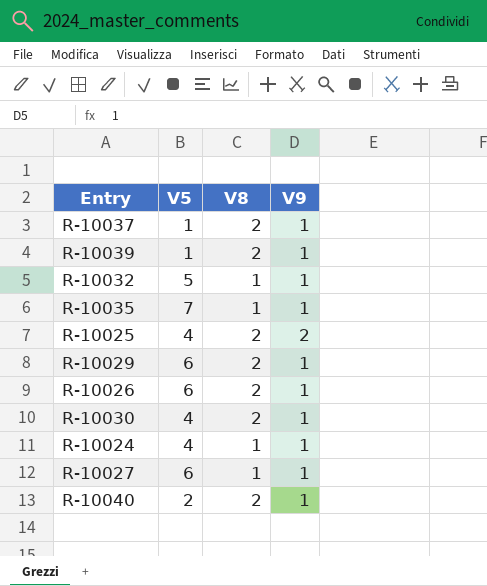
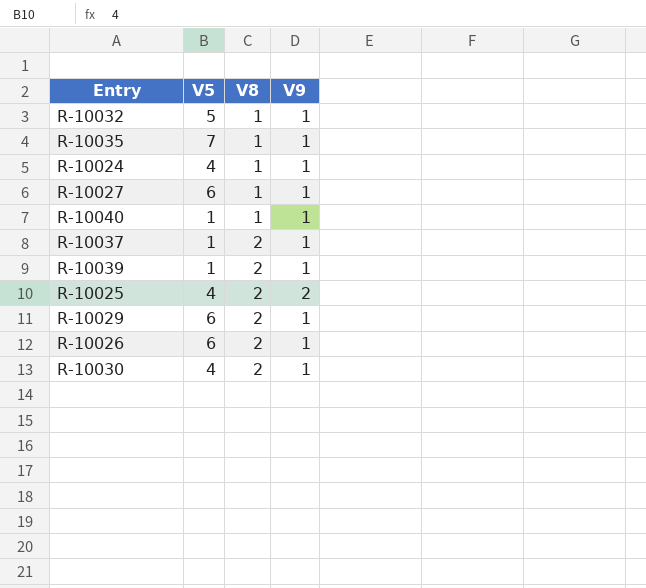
row order: none -> V8 ascending
R-10040 | V5: 2 -> 1
R-10040 | V8: 2 -> 1

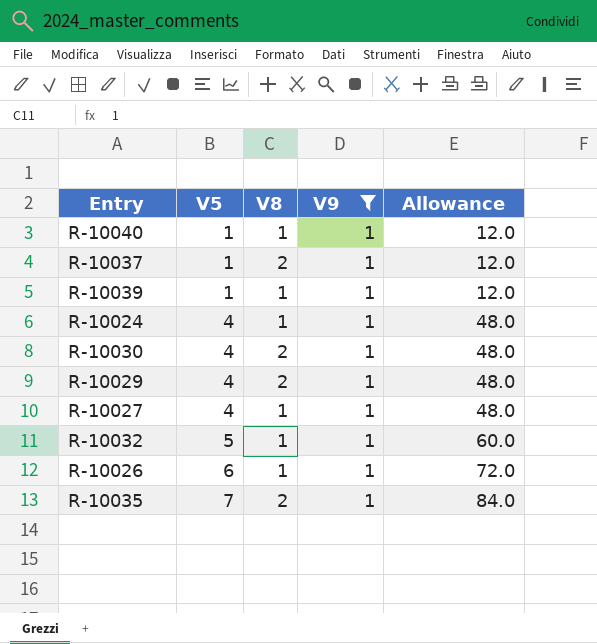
filter: none -> V9 = 1
row order: V8 ascending -> V5 ascending
column Allowance | formula: none -> [V5] * 12
R-10039 | V8: 2 -> 1
R-10029 | V5: 6 -> 4
R-10027 | V5: 6 -> 4
R-10026 | V8: 2 -> 1
R-10035 | V8: 1 -> 2

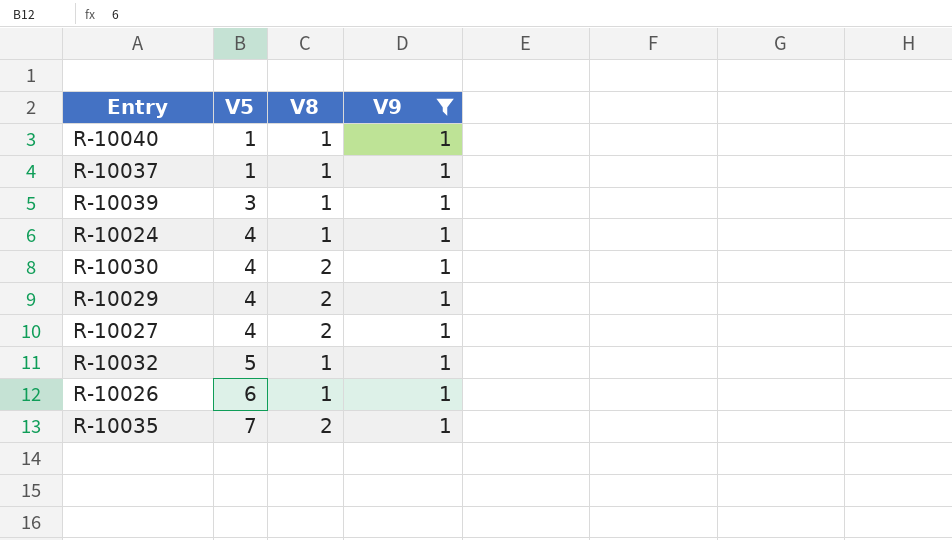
column Allowance | formula: [V5] * 12 -> none
R-10037 | V8: 2 -> 1
R-10039 | V5: 1 -> 3
R-10027 | V8: 1 -> 2

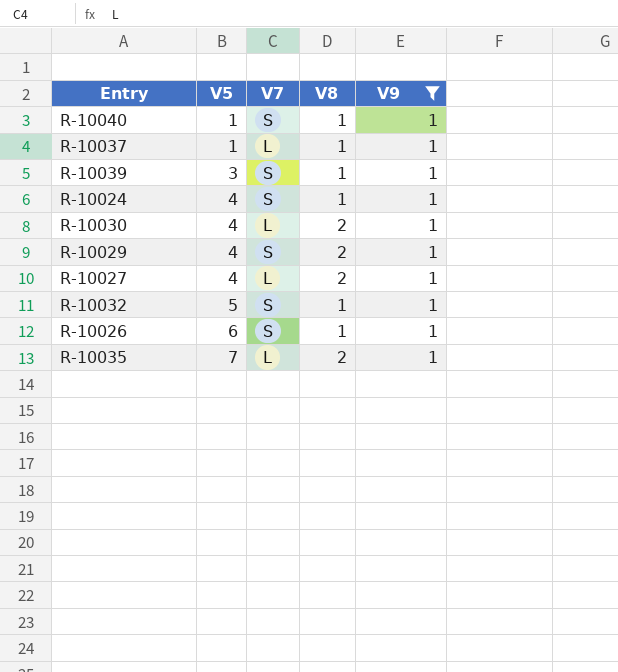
column V7 | position: none -> 3

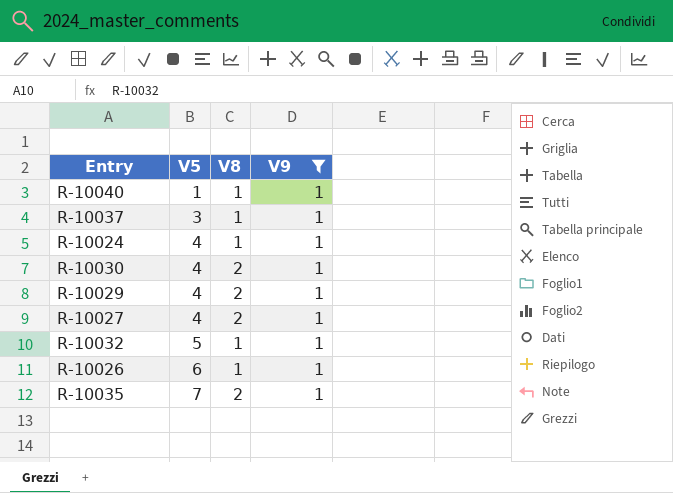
column V7 | position: 3 -> none
row R-10039: 3 | S | 1 | 1 -> none
R-10037 | V5: 1 -> 3

